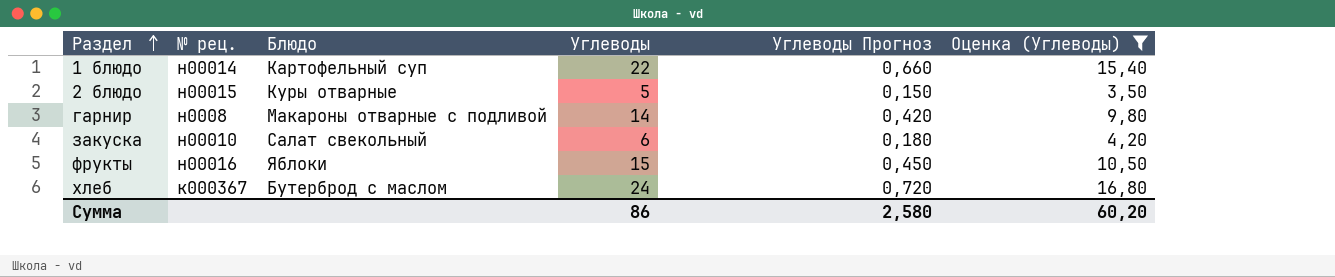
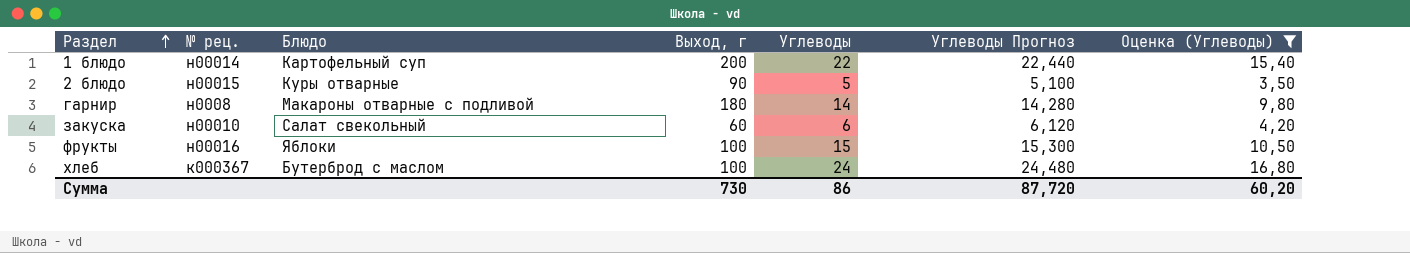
column Выход, г | position: none -> 4
column Углеводы Прогноз | formula: [Углеводы] * 0,03 -> [Углеводы] * 1,02
Сумма | Углеводы Прогноз: 2,580 -> 87,720

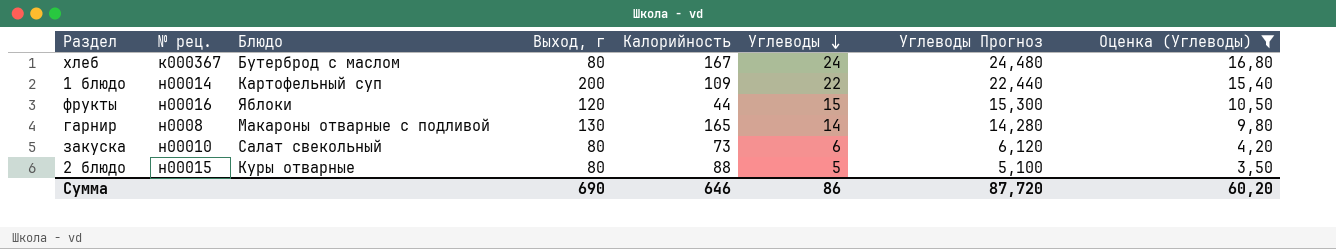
row order: Раздел ascending -> Углеводы descending
column Калорийность | position: none -> 5
хлеб | Выход, г: 100 -> 80
фрукты | Выход, г: 100 -> 120
гарнир | Выход, г: 180 -> 130
закуска | Выход, г: 60 -> 80
2 блюдо | Выход, г: 90 -> 80
Сумма | Выход, г: 730 -> 690

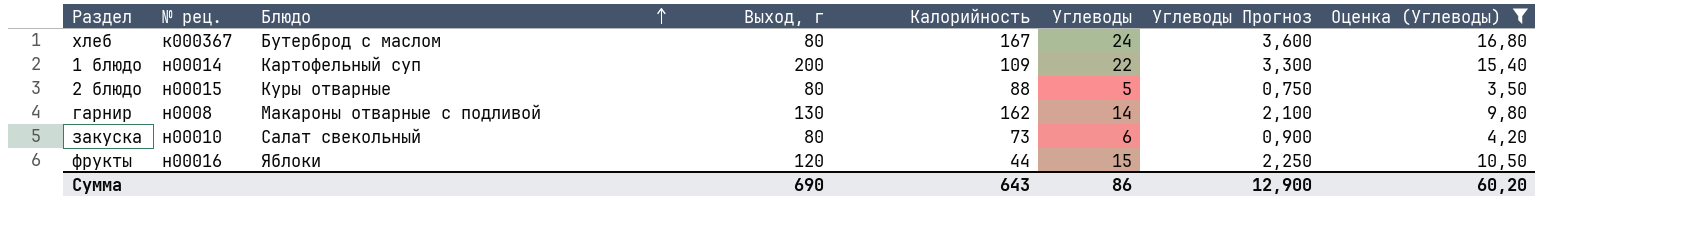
row order: Углеводы descending -> Блюдо ascending
column Углеводы Прогноз | formula: [Углеводы] * 1,02 -> [Углеводы] * 0,15
гарнир | Калорийность: 165 -> 162
Сумма | Калорийность: 646 -> 643
Сумма | Углеводы Прогноз: 87,720 -> 12,900

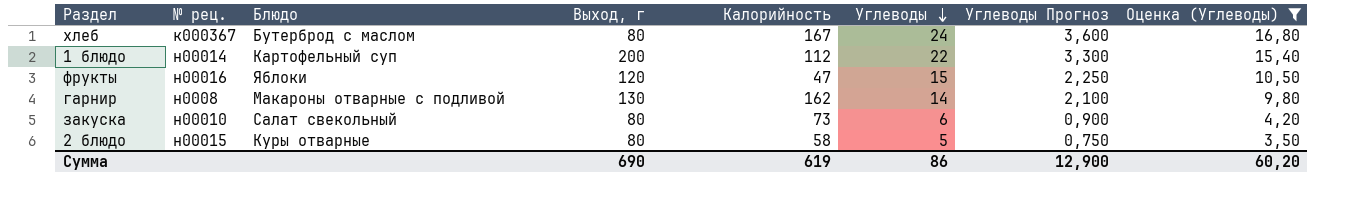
row order: Блюдо ascending -> Углеводы descending
1 блюдо | Калорийность: 109 -> 112
фрукты | Калорийность: 44 -> 47
2 блюдо | Калорийность: 88 -> 58
Сумма | Калорийность: 643 -> 619

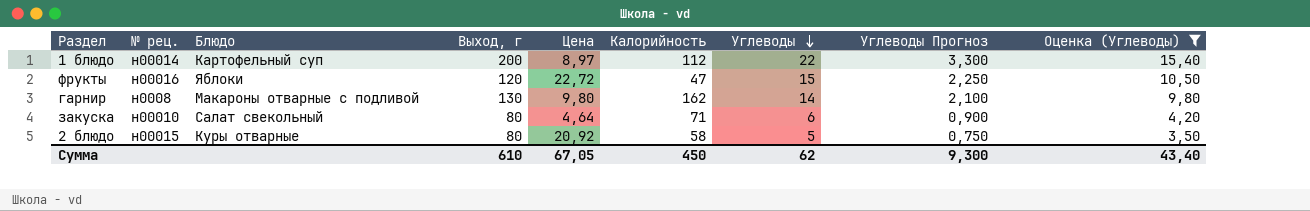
column Цена | position: none -> 5
row хлеб: к000367 | Бутерброд с маслом | 80 | 167 | 24 | 3,600 | 16,80 -> none
закуска | Калорийность: 73 -> 71
Сумма | Выход, г: 690 -> 610
Сумма | Калорийность: 619 -> 450
Сумма | Углеводы: 86 -> 62
Сумма | Углеводы Прогноз: 12,900 -> 9,300
Сумма | Оценка (Углеводы): 60,20 -> 43,40

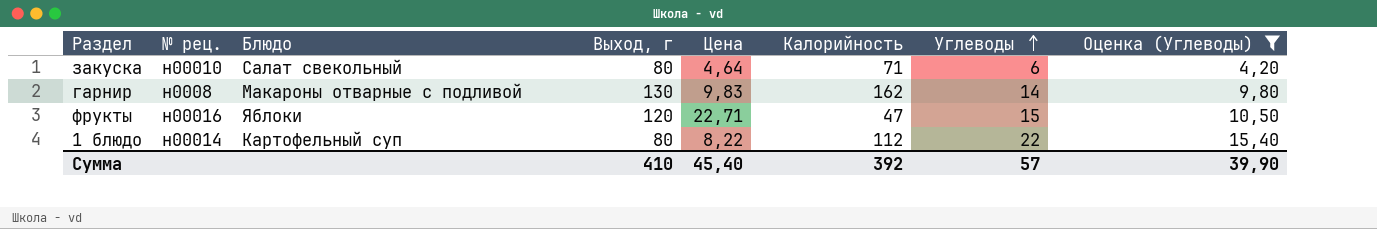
row order: Углеводы descending -> Углеводы ascending
column Углеводы Прогноз | formula: [Углеводы] * 0,15 -> none
row 2 блюдо: н00015 | Куры отварные | 80 | 20,92 | 58 | 5 | 0,750 | 3,50 -> none
гарнир | Цена: 9,80 -> 9,83
фрукты | Цена: 22,72 -> 22,71
1 блюдо | Выход, г: 200 -> 80
1 блюдо | Цена: 8,97 -> 8,22
Сумма | Выход, г: 610 -> 410
Сумма | Цена: 67,05 -> 45,40
Сумма | Калорийность: 450 -> 392
Сумма | Углеводы: 62 -> 57
Сумма | Оценка (Углеводы): 43,40 -> 39,90

